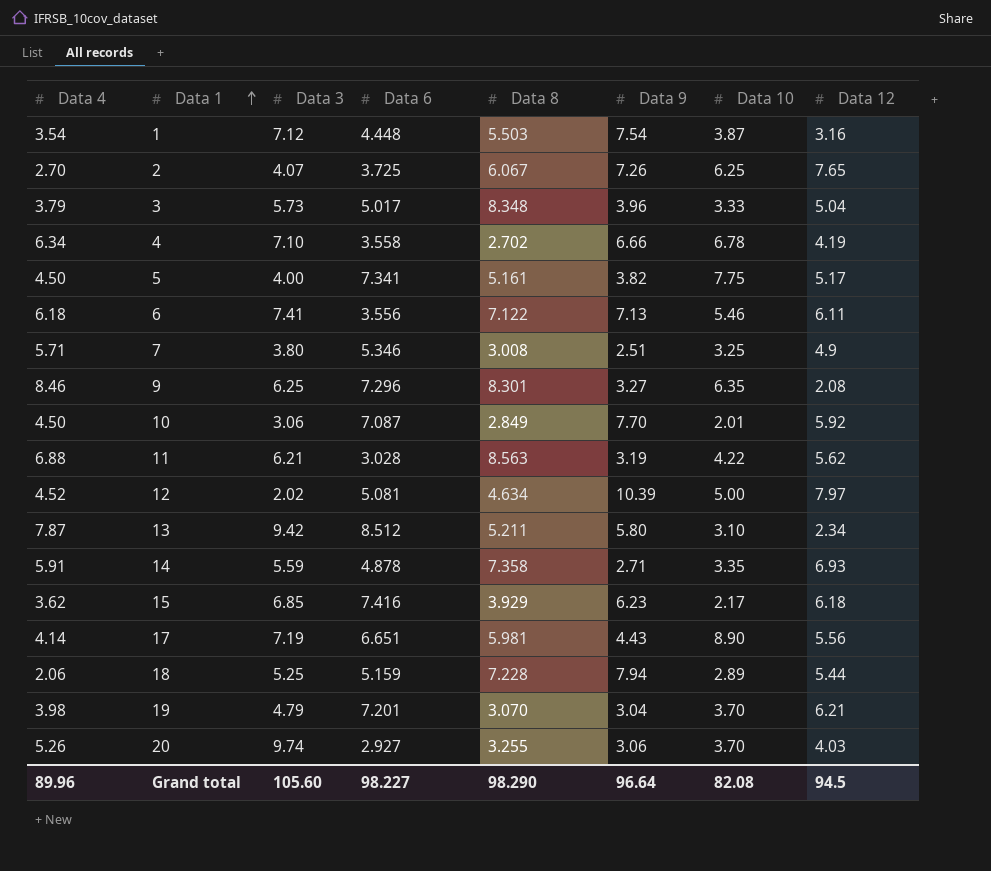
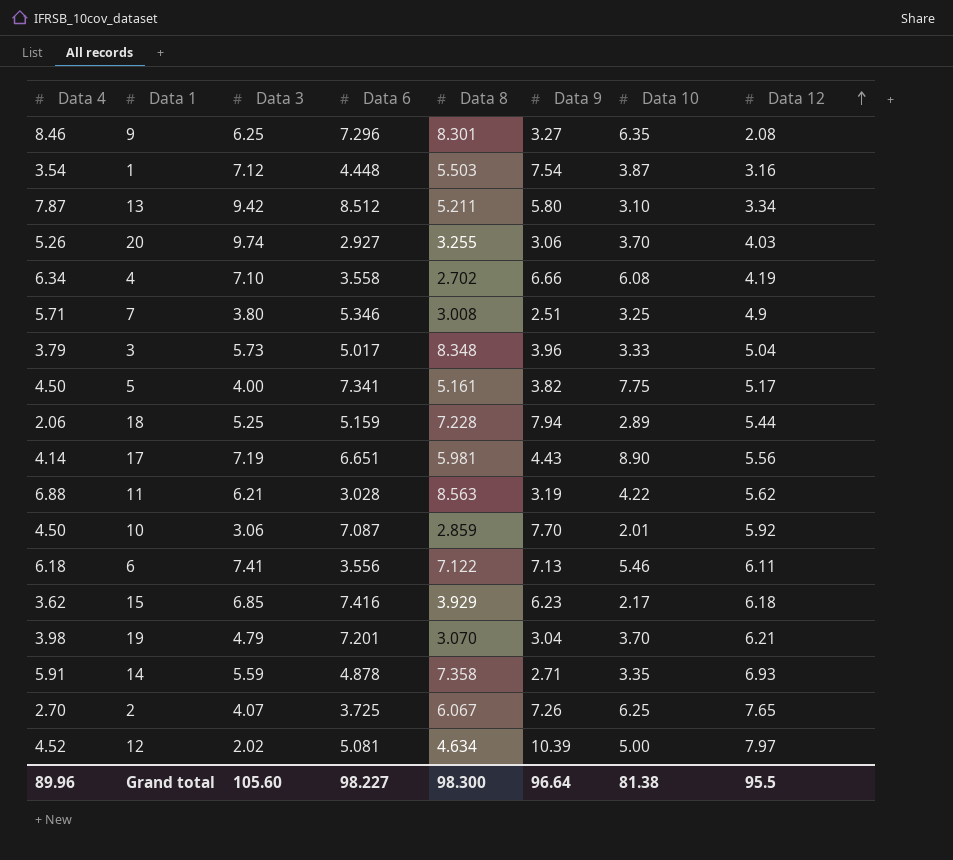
row order: Data 1 ascending -> Data 12 ascending
13 | Data 12: 2.34 -> 3.34
4 | Data 10: 6.78 -> 6.08
10 | Data 8: 2.849 -> 2.859
Grand total | Data 8: 98.290 -> 98.300
Grand total | Data 10: 82.08 -> 81.38
Grand total | Data 12: 94.5 -> 95.5

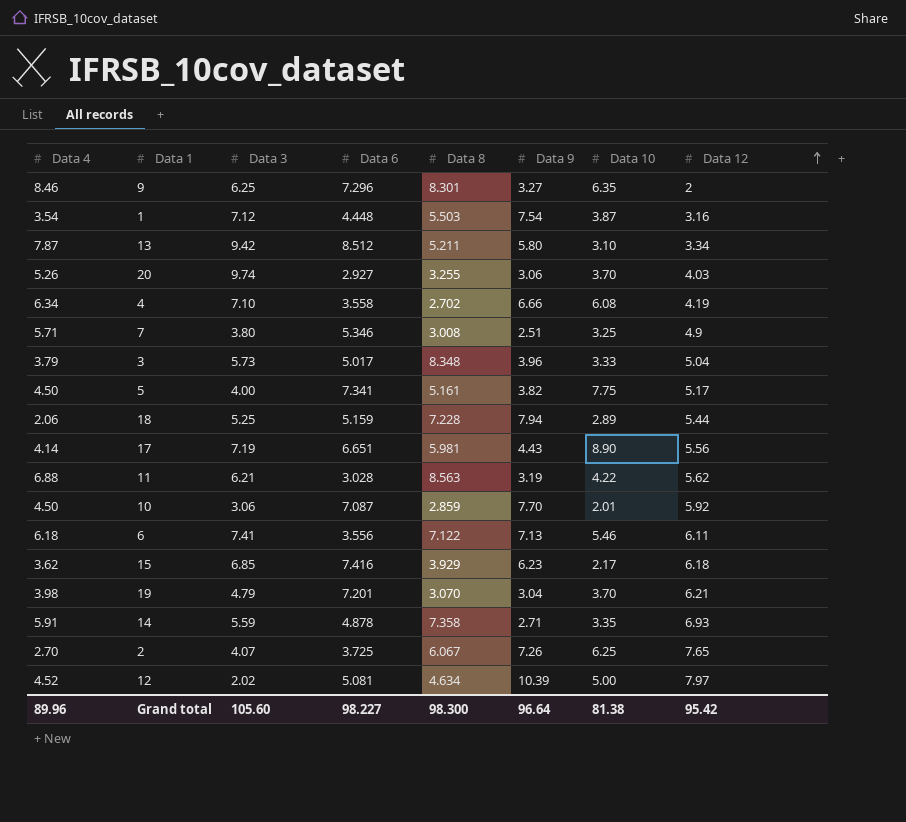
9 | Data 12: 2.08 -> 2
Grand total | Data 12: 95.5 -> 95.42

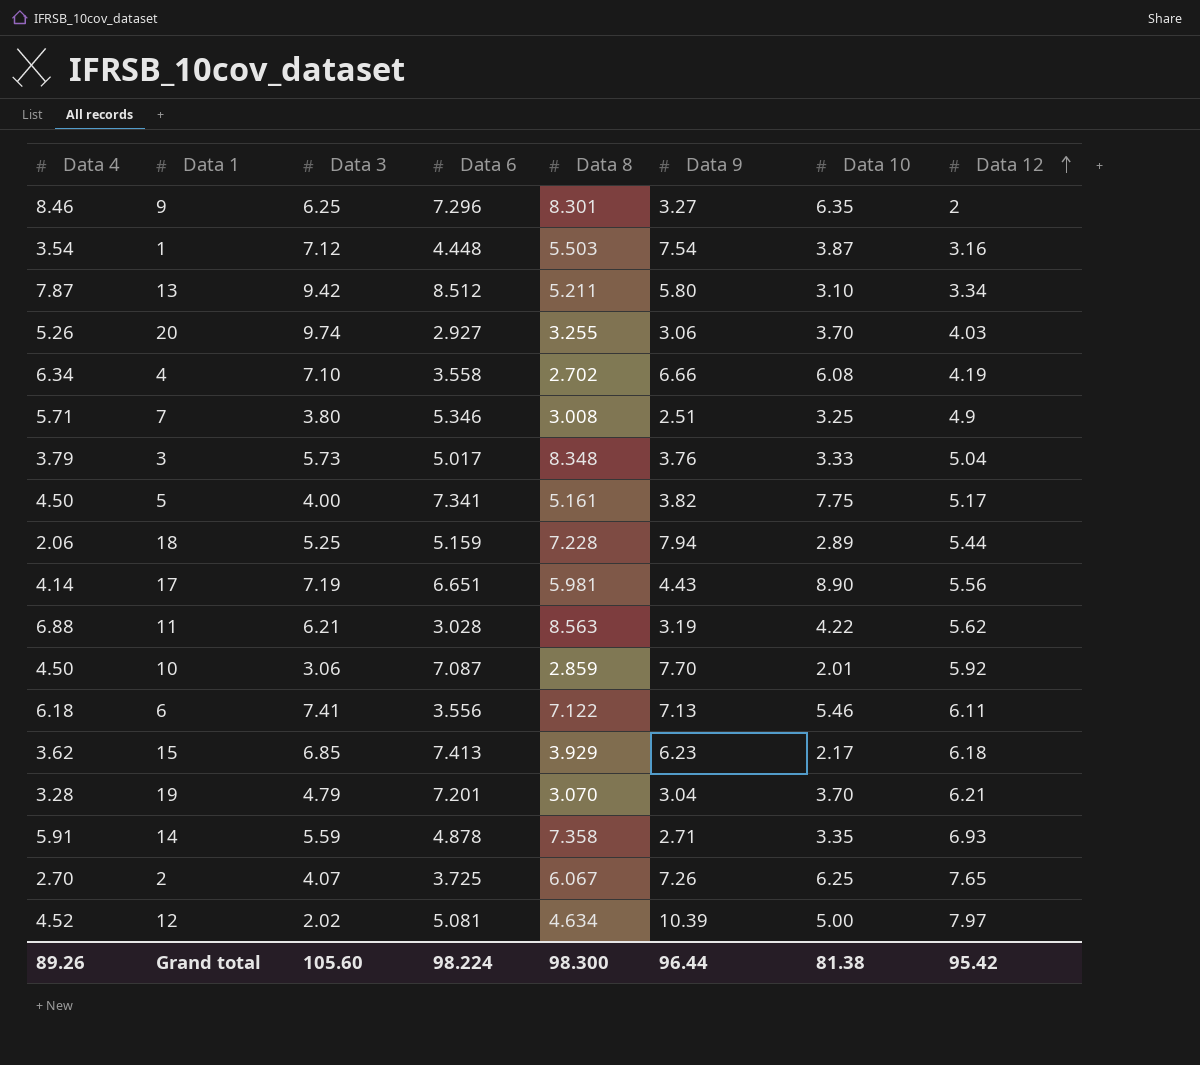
3 | Data 9: 3.96 -> 3.76
15 | Data 6: 7.416 -> 7.413
19 | Data 4: 3.98 -> 3.28
Grand total | Data 4: 89.96 -> 89.26
Grand total | Data 6: 98.227 -> 98.224
Grand total | Data 9: 96.64 -> 96.44

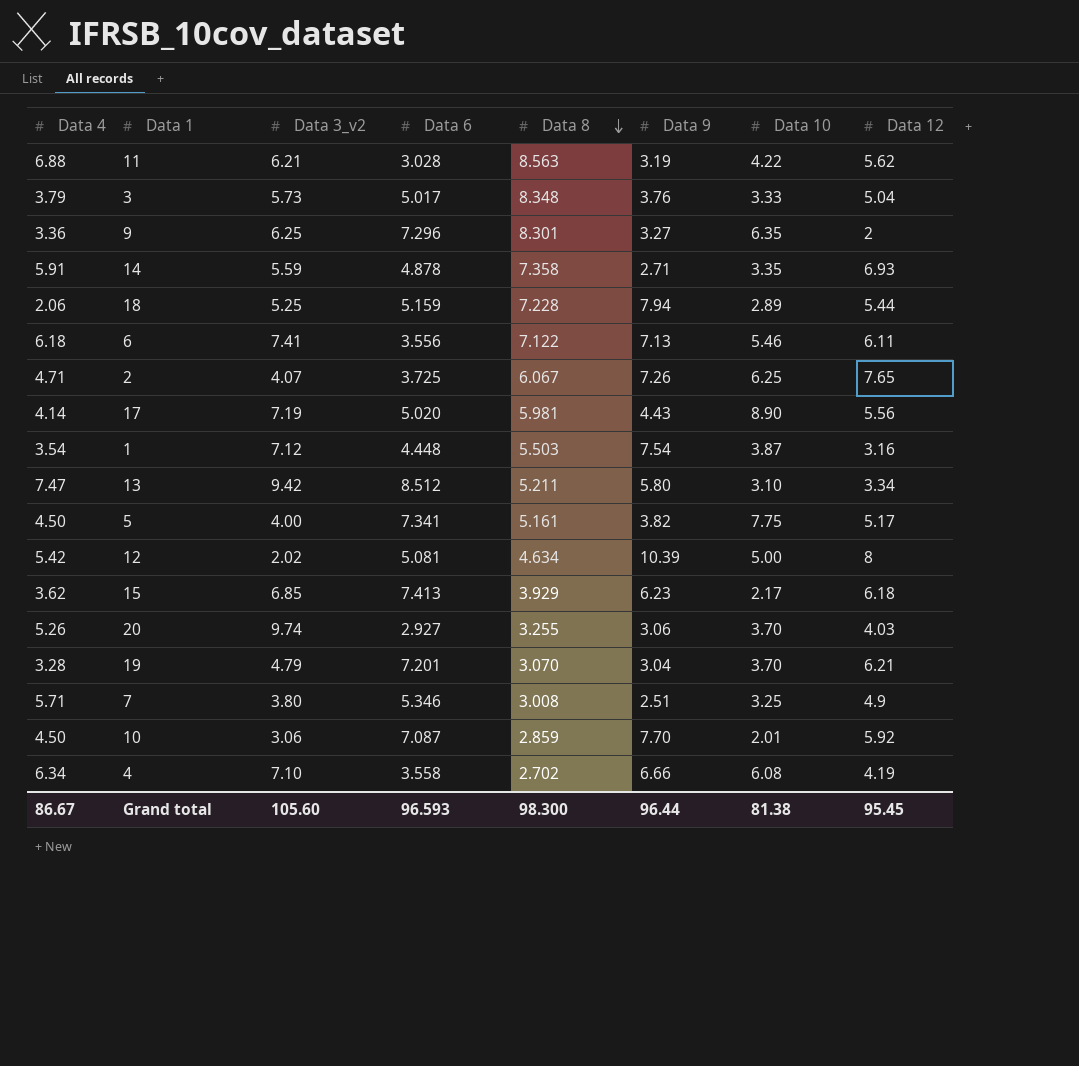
row order: Data 12 ascending -> Data 8 descending
column name: Data 3 -> Data 3_v2
9 | Data 4: 8.46 -> 3.36
2 | Data 4: 2.70 -> 4.71
17 | Data 6: 6.651 -> 5.020
13 | Data 4: 7.87 -> 7.47
12 | Data 4: 4.52 -> 5.42
12 | Data 12: 7.97 -> 8
Grand total | Data 4: 89.26 -> 86.67
Grand total | Data 6: 98.224 -> 96.593
Grand total | Data 12: 95.42 -> 95.45

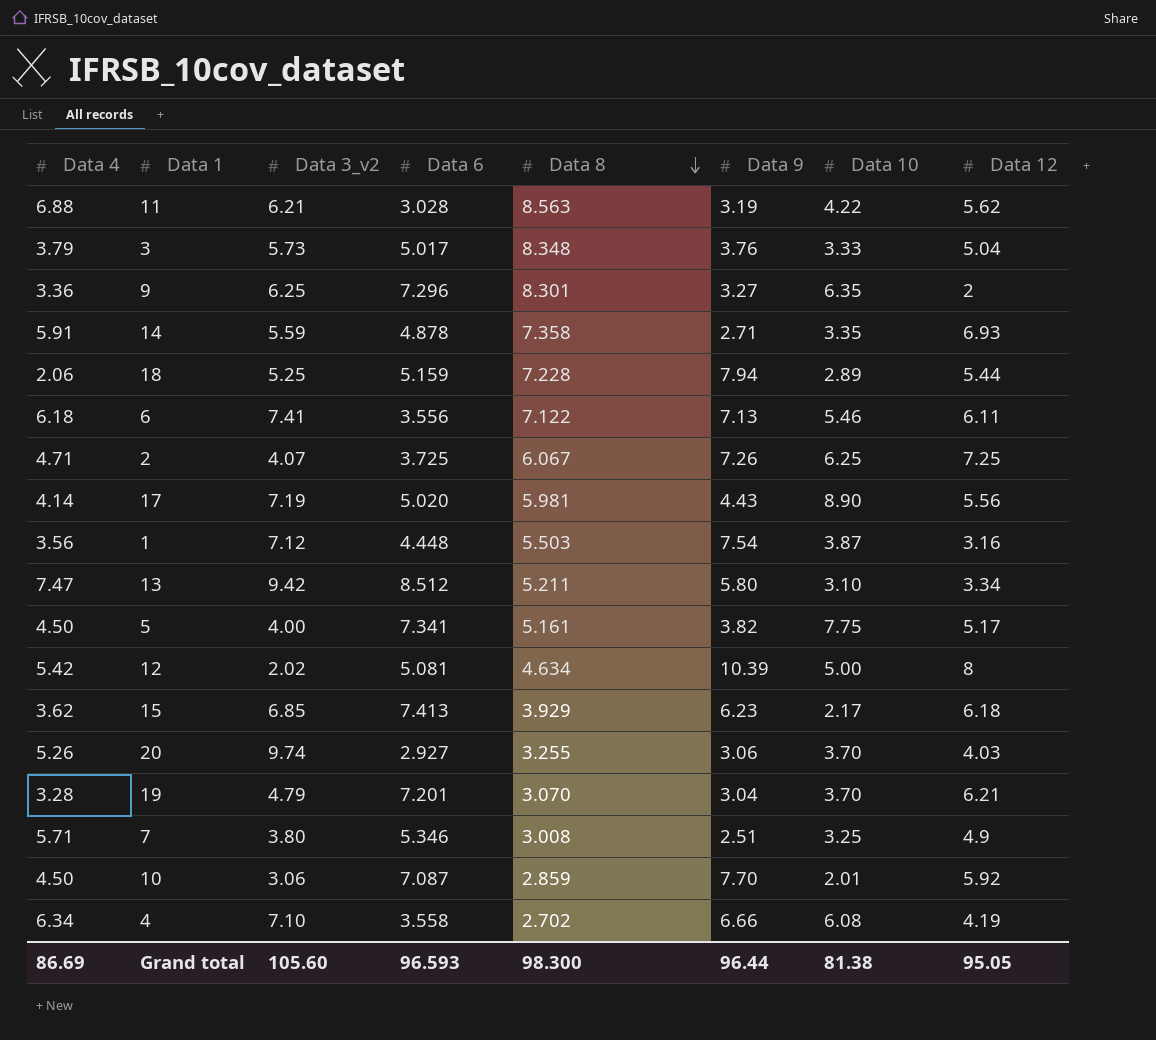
2 | Data 12: 7.65 -> 7.25
1 | Data 4: 3.54 -> 3.56
Grand total | Data 4: 86.67 -> 86.69
Grand total | Data 12: 95.45 -> 95.05

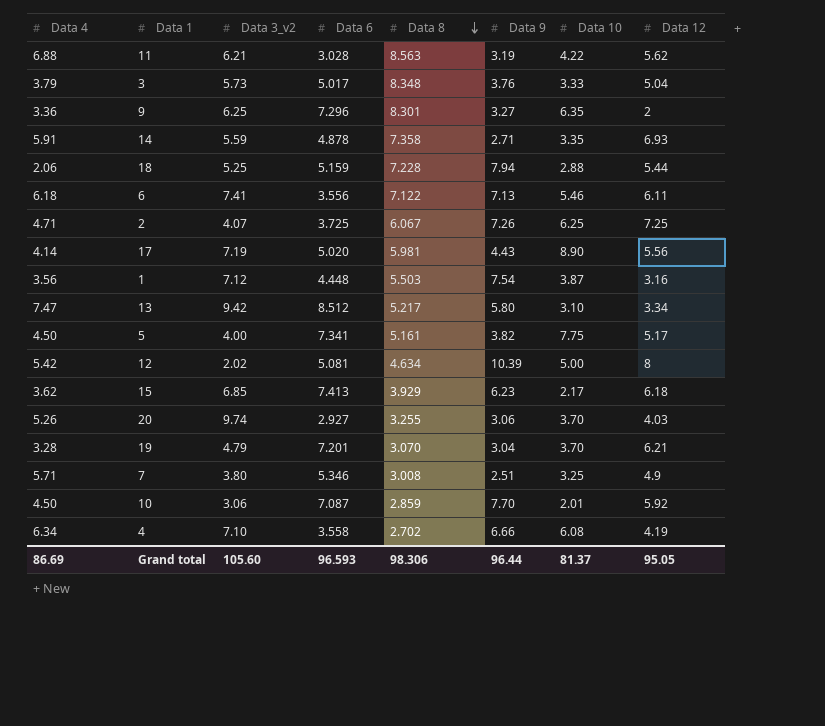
18 | Data 10: 2.89 -> 2.88
13 | Data 8: 5.211 -> 5.217
Grand total | Data 8: 98.300 -> 98.306
Grand total | Data 10: 81.38 -> 81.37

